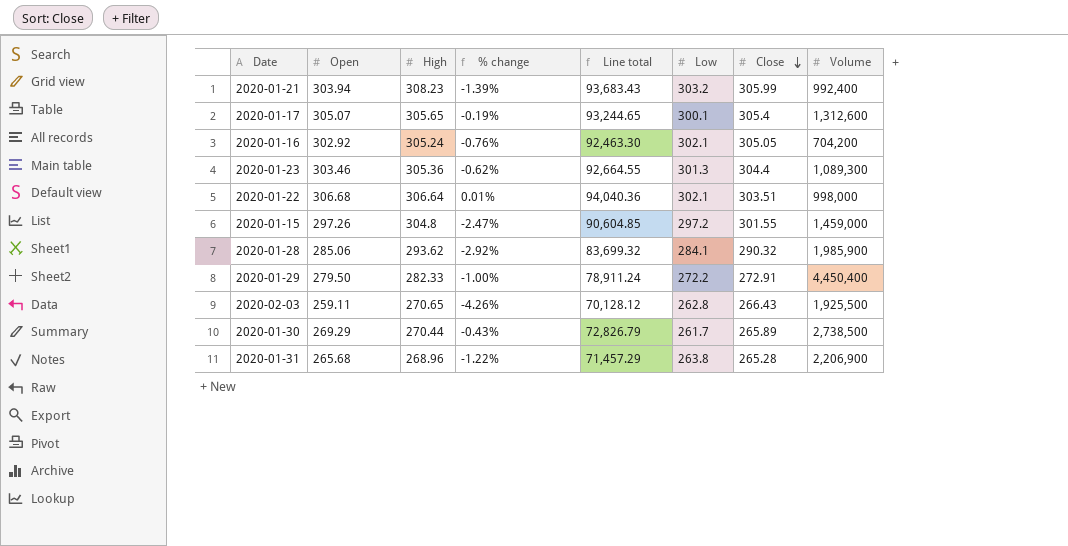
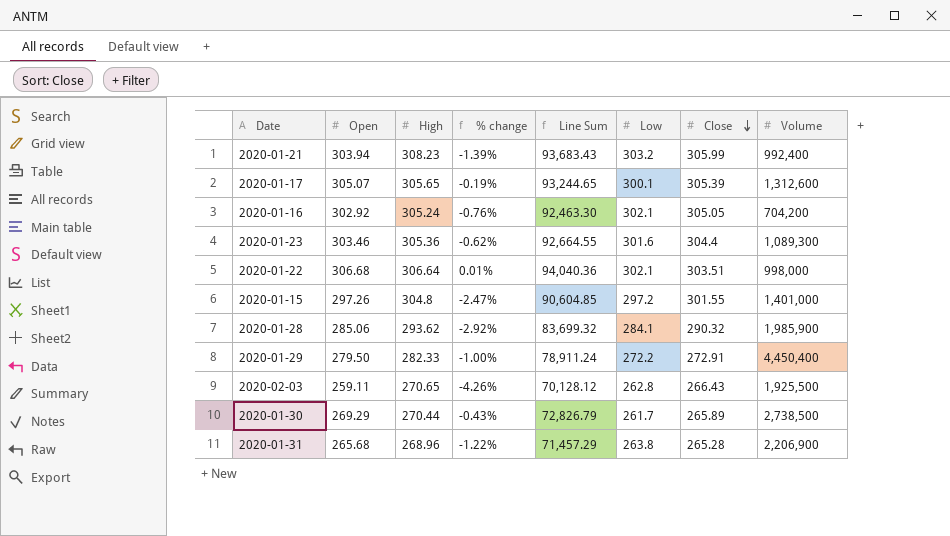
column name: Line total -> Line Sum
2020-01-17 | Close: 305.4 -> 305.39
2020-01-23 | Low: 301.3 -> 301.6
2020-01-15 | Volume: 1,459,000 -> 1,401,000

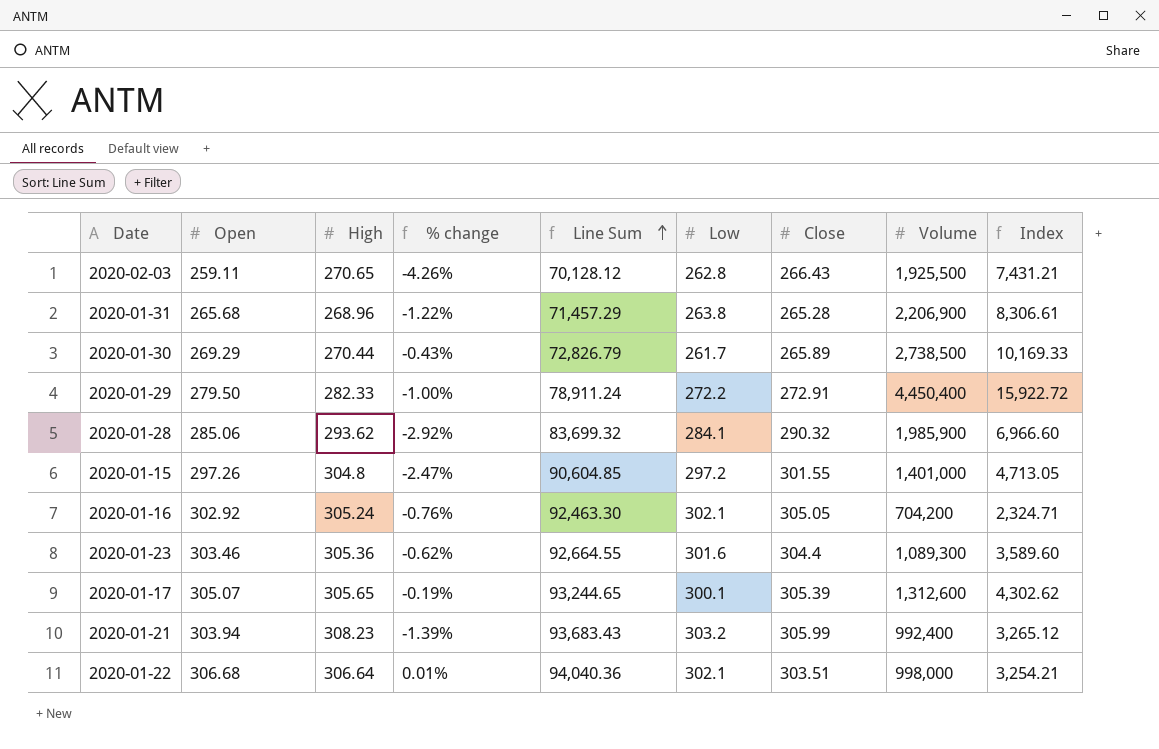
row order: Close descending -> Line Sum ascending
column Index | formula: none -> [Volume] / [Open]

